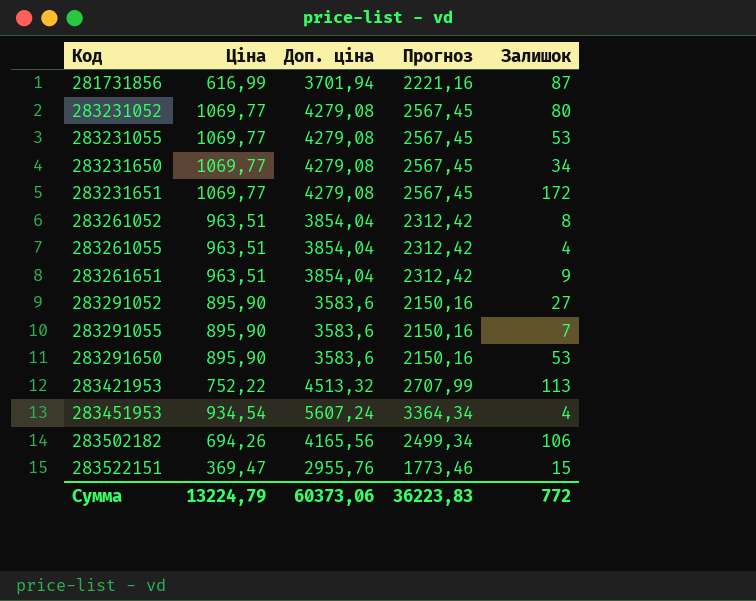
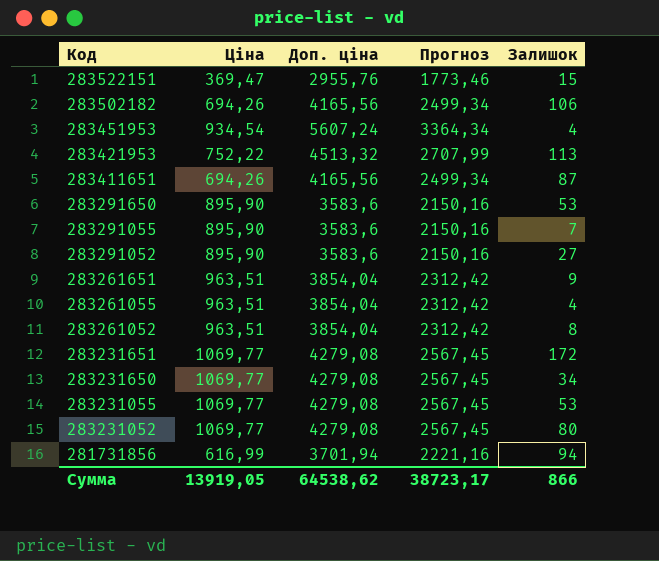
row order: Код ascending -> Код descending
row 283411651: none -> 694,26 | 4165,56 | 2499,34 | 87
281731856 | Залишок: 87 -> 94
Сумма | Ціна: 13224,79 -> 13919,05
Сумма | Доп. ціна: 60373,06 -> 64538,62
Сумма | Прогноз: 36223,83 -> 38723,17
Сумма | Залишок: 772 -> 866

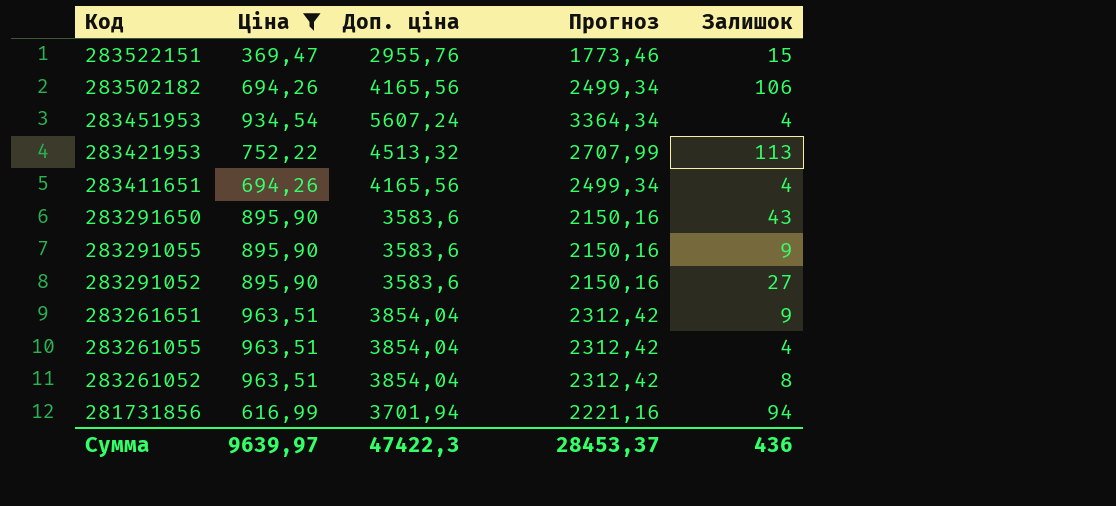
filter: none -> Ціна != 1069,77
283411651 | Залишок: 87 -> 4
283291650 | Залишок: 53 -> 43
283291055 | Залишок: 7 -> 9
Сумма | Ціна: 13919,05 -> 9639,97
Сумма | Доп. ціна: 64538,62 -> 47422,3
Сумма | Прогноз: 38723,17 -> 28453,37
Сумма | Залишок: 866 -> 436

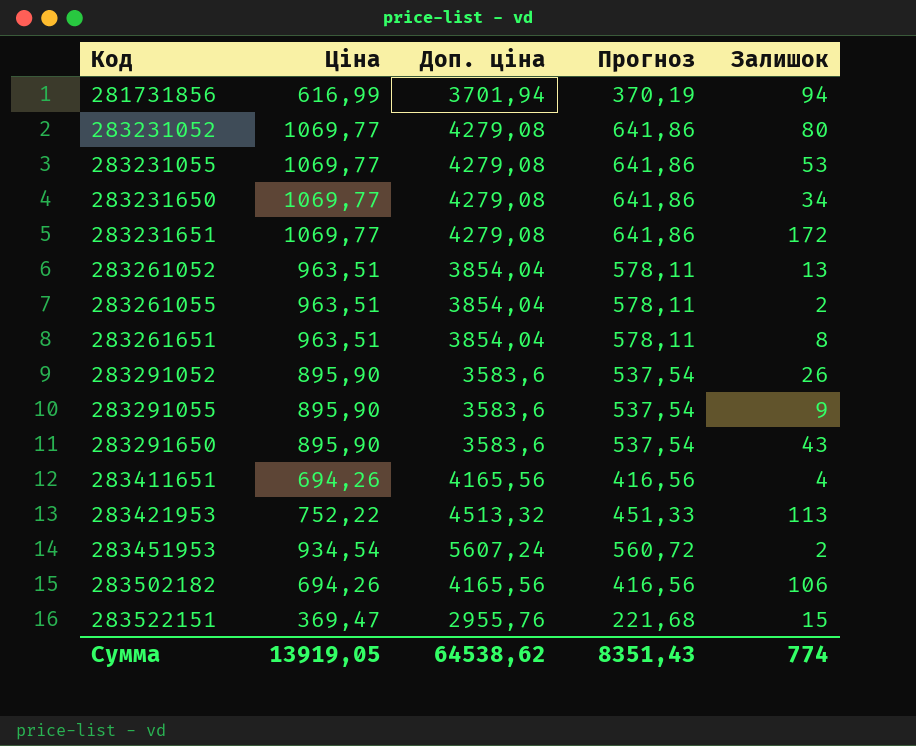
filter: Ціна != 1069,77 -> none
row order: Код descending -> Код ascending
column Прогноз | formula: [Доп. ціна] * 0,6 -> [Ціна] * 0,6
283261052 | Залишок: 8 -> 13
283261055 | Залишок: 4 -> 2
283261651 | Залишок: 9 -> 8
283291052 | Залишок: 27 -> 26
283451953 | Залишок: 4 -> 2
Сумма | Ціна: 9639,97 -> 13919,05
Сумма | Доп. ціна: 47422,3 -> 64538,62
Сумма | Прогноз: 28453,37 -> 8351,43
Сумма | Залишок: 436 -> 774

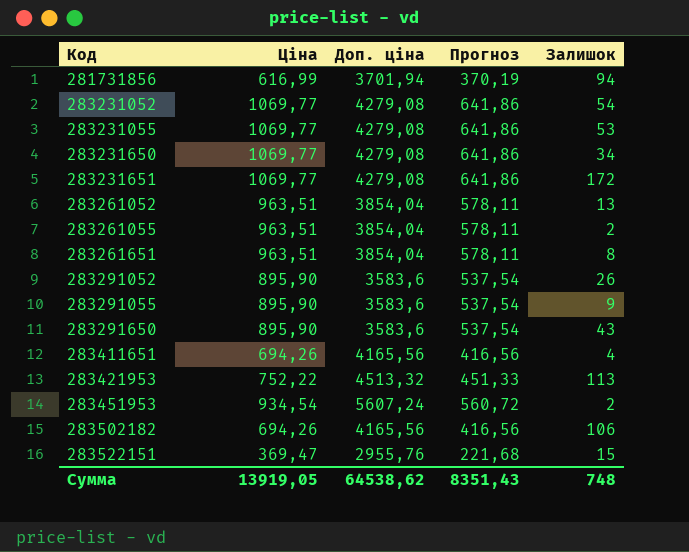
283231052 | Залишок: 80 -> 54
Сумма | Залишок: 774 -> 748

